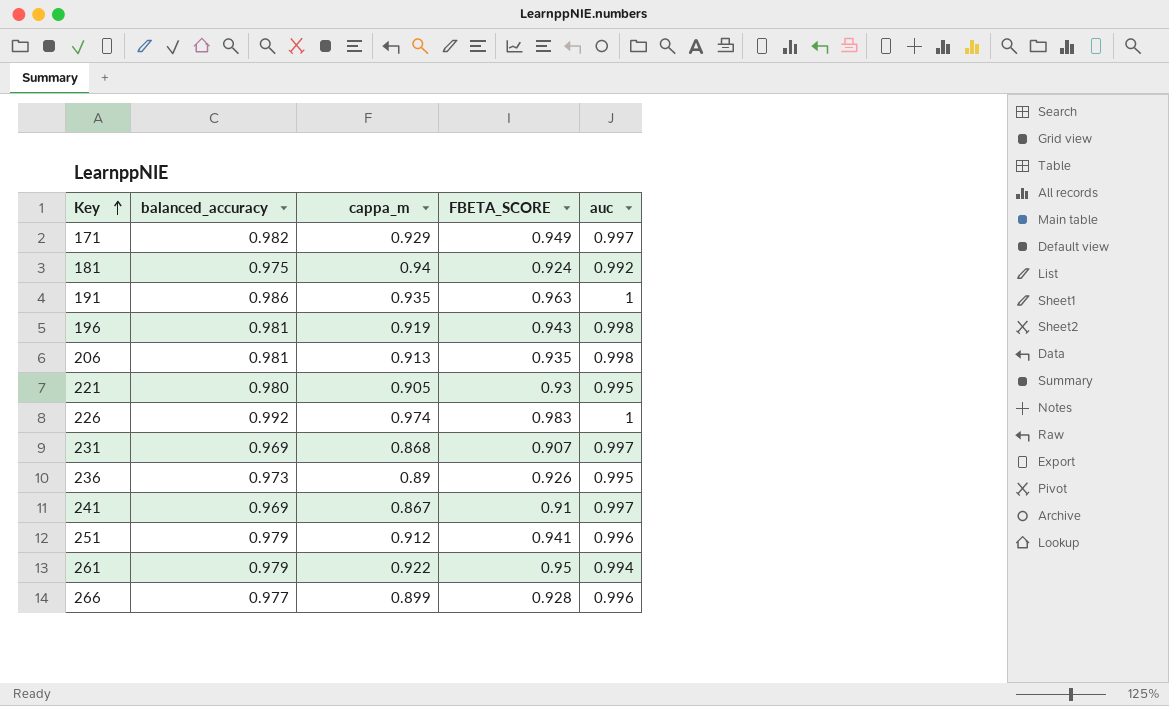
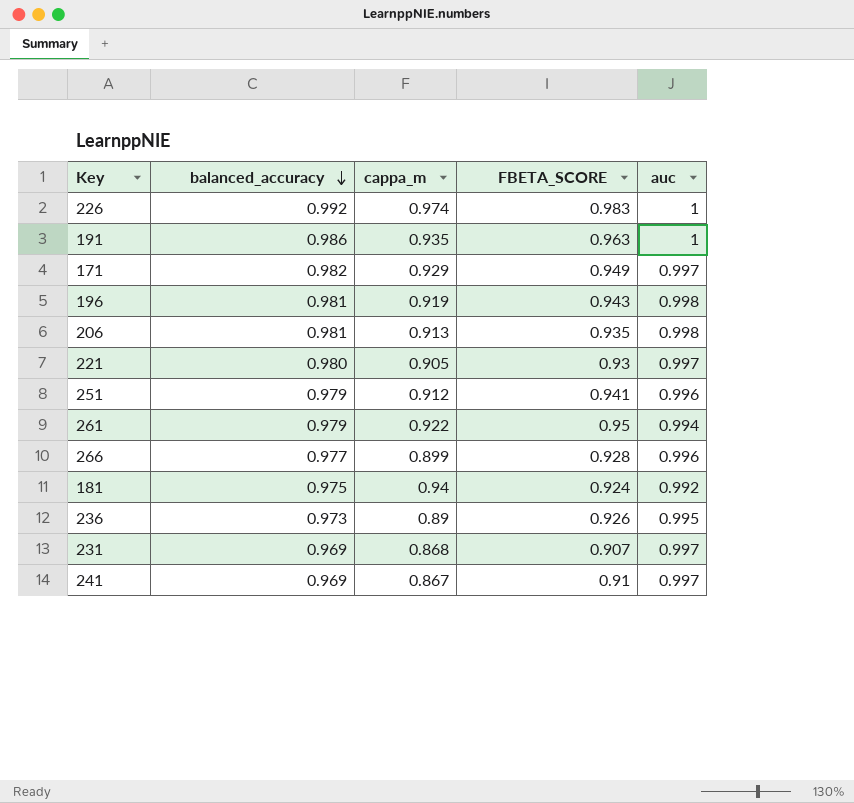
row order: Key ascending -> balanced_accuracy descending
221 | auc: 0.995 -> 0.997

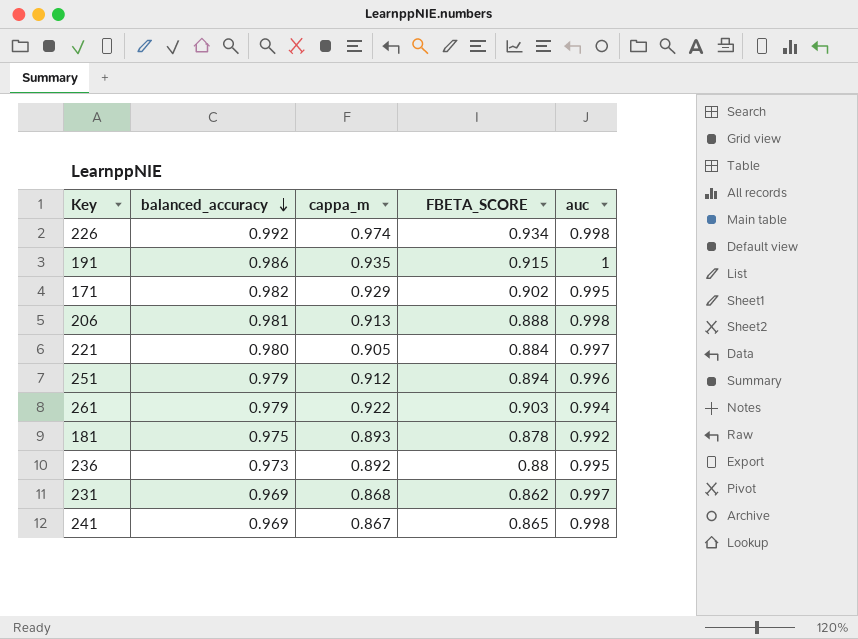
row 196: 0.981 | 0.919 | 0.943 | 0.998 -> none
row 266: 0.977 | 0.899 | 0.928 | 0.996 -> none
226 | FBETA_SCORE: 0.983 -> 0.934
226 | auc: 1 -> 0.998
191 | FBETA_SCORE: 0.963 -> 0.915
171 | FBETA_SCORE: 0.949 -> 0.902
171 | auc: 0.997 -> 0.995
206 | FBETA_SCORE: 0.935 -> 0.888
221 | FBETA_SCORE: 0.93 -> 0.884
251 | FBETA_SCORE: 0.941 -> 0.894
261 | FBETA_SCORE: 0.95 -> 0.903
181 | cappa_m: 0.94 -> 0.893
181 | FBETA_SCORE: 0.924 -> 0.878
236 | cappa_m: 0.89 -> 0.892
236 | FBETA_SCORE: 0.926 -> 0.88
231 | FBETA_SCORE: 0.907 -> 0.862
241 | FBETA_SCORE: 0.91 -> 0.865
241 | auc: 0.997 -> 0.998

